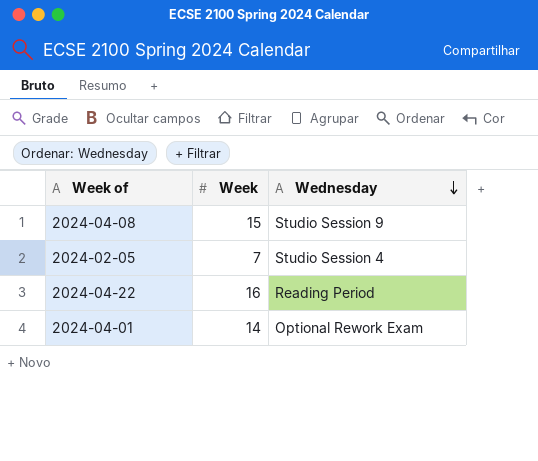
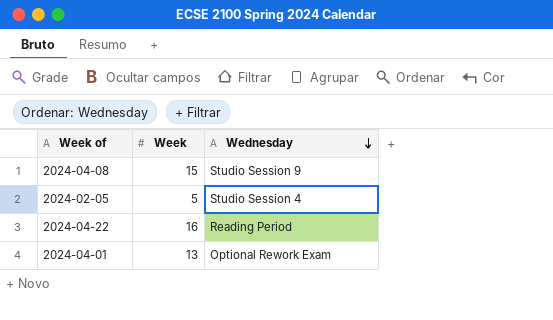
2024-02-05 | Week: 7 -> 5
2024-04-01 | Week: 14 -> 13

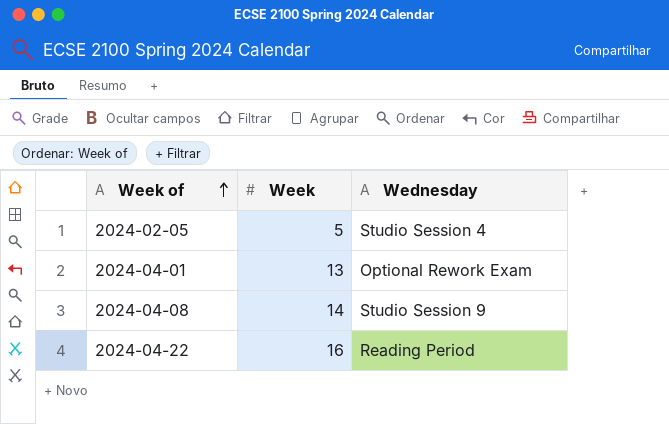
row order: Wednesday descending -> Week of ascending
2024-04-08 | Week: 15 -> 14

